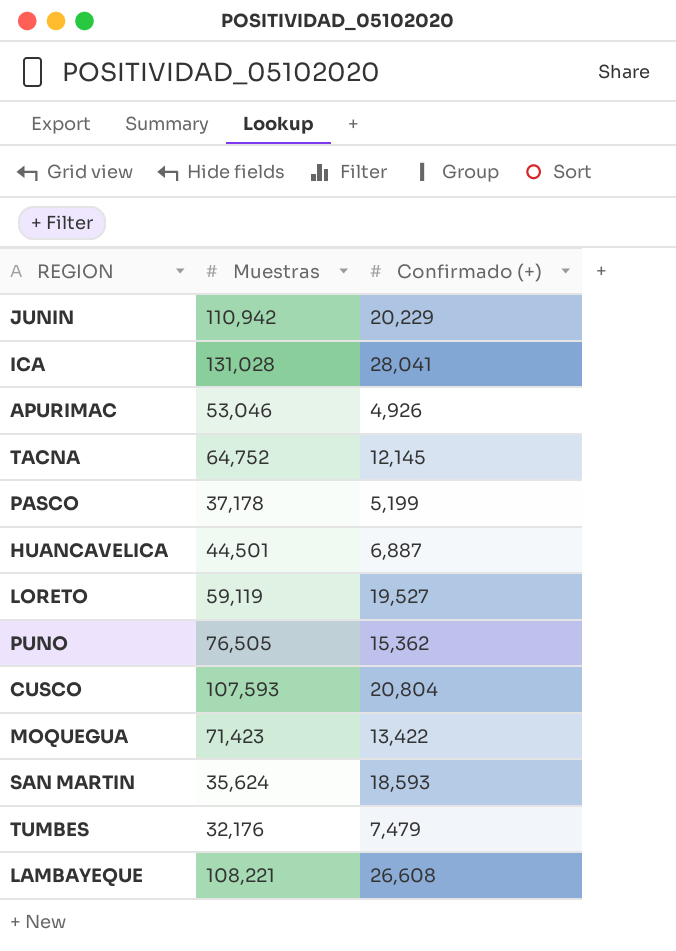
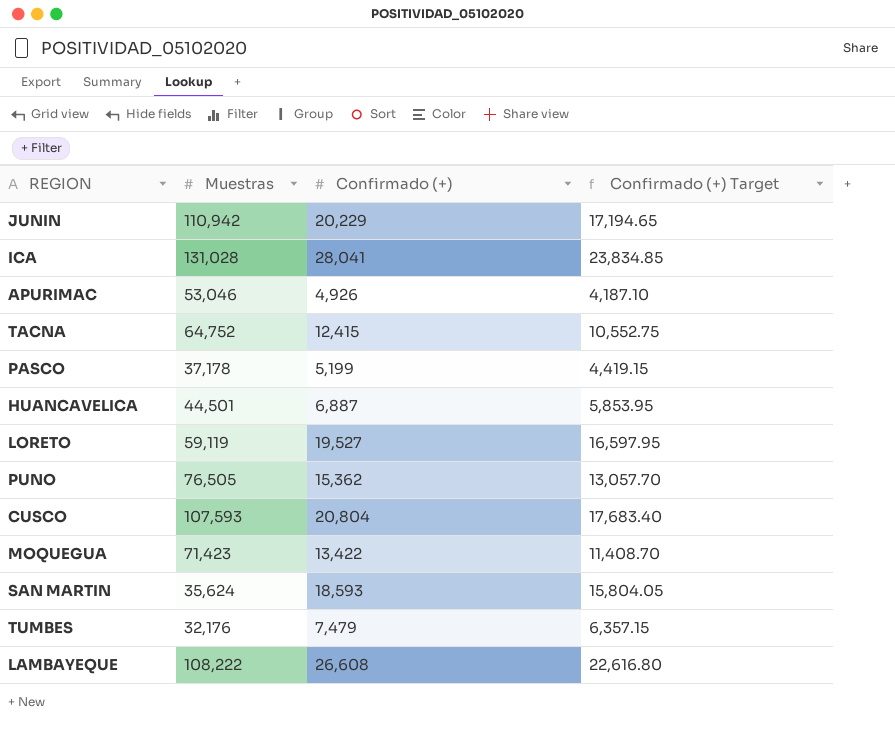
column Confirmado (+) Target | formula: none -> [Confirmado (+)] * 0.85
TACNA | Confirmado (+): 12,145 -> 12,415
LAMBAYEQUE | Muestras: 108,221 -> 108,222

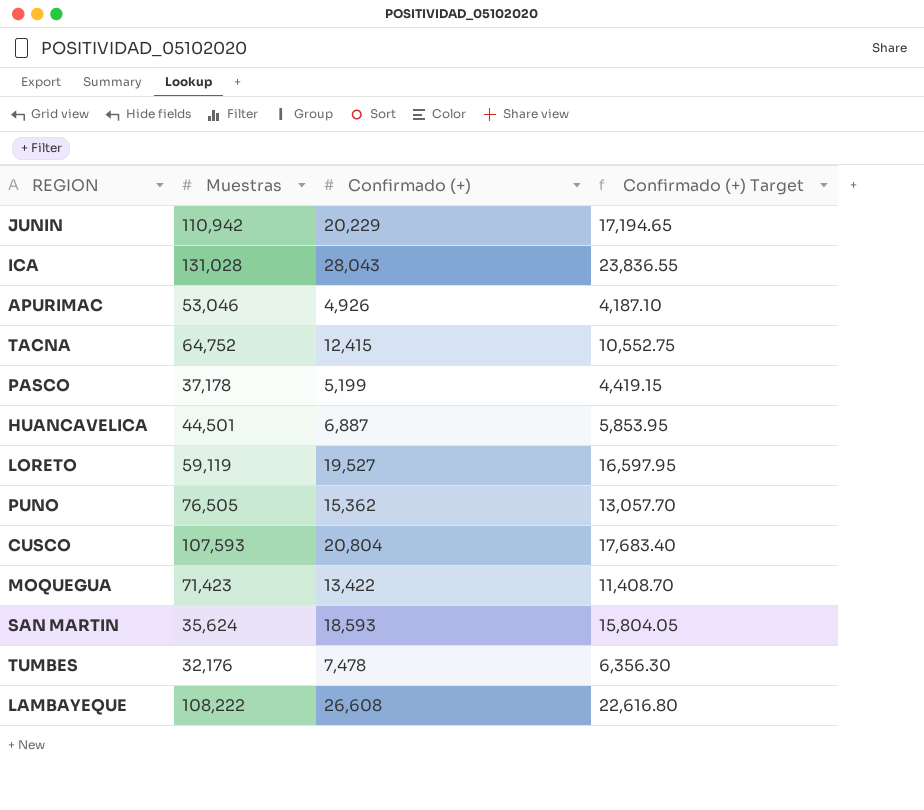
ICA | Confirmado (+): 28,041 -> 28,043
ICA | Confirmado (+) Target: 23,834.85 -> 23,836.55
TUMBES | Confirmado (+): 7,479 -> 7,478
TUMBES | Confirmado (+) Target: 6,357.15 -> 6,356.30

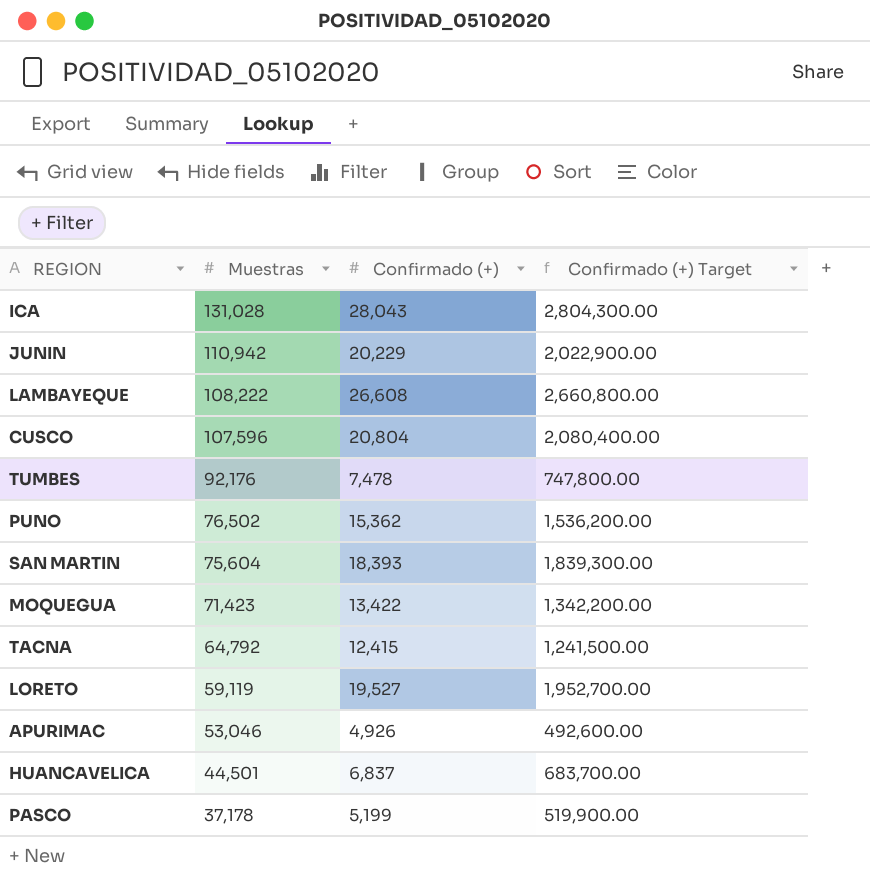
row order: none -> Muestras descending
column Confirmado (+) Target | formula: [Confirmado (+)] * 0.85 -> [Confirmado (+)] * 100
CUSCO | Muestras: 107,593 -> 107,596
TUMBES | Muestras: 32,176 -> 92,176
PUNO | Muestras: 76,505 -> 76,502
SAN MARTIN | Muestras: 35,624 -> 75,604
SAN MARTIN | Confirmado (+): 18,593 -> 18,393
TACNA | Muestras: 64,752 -> 64,792
HUANCAVELICA | Confirmado (+): 6,887 -> 6,837

